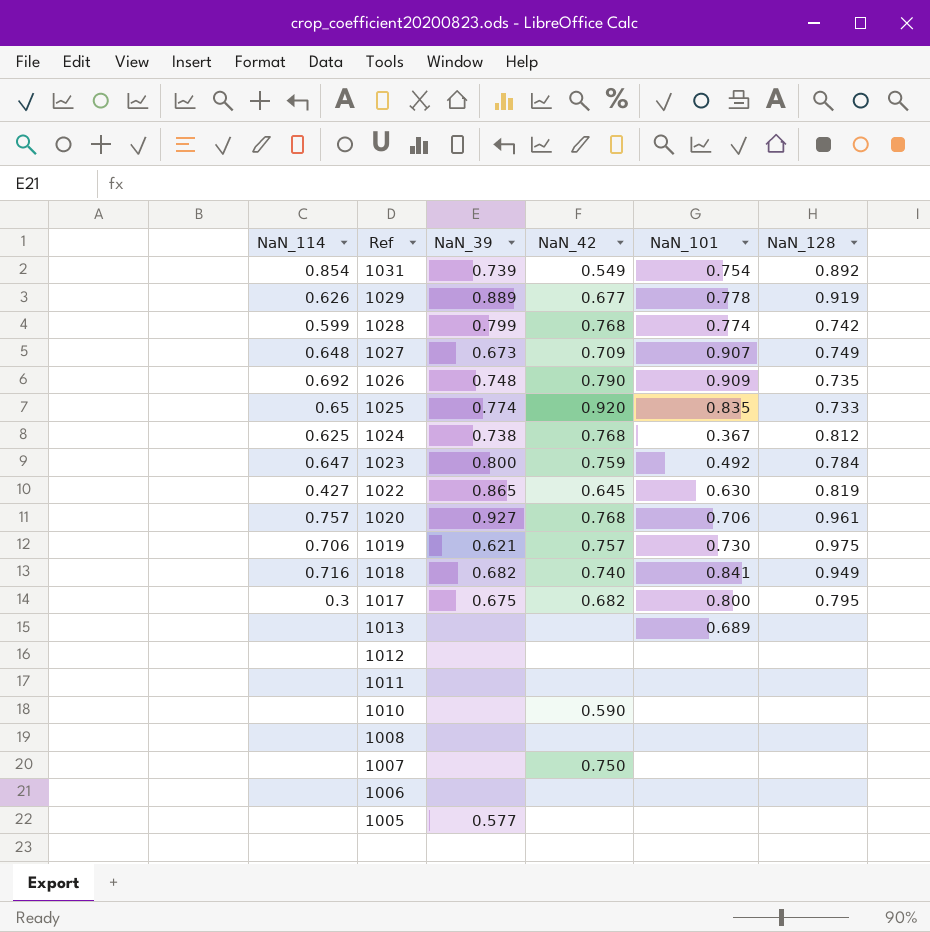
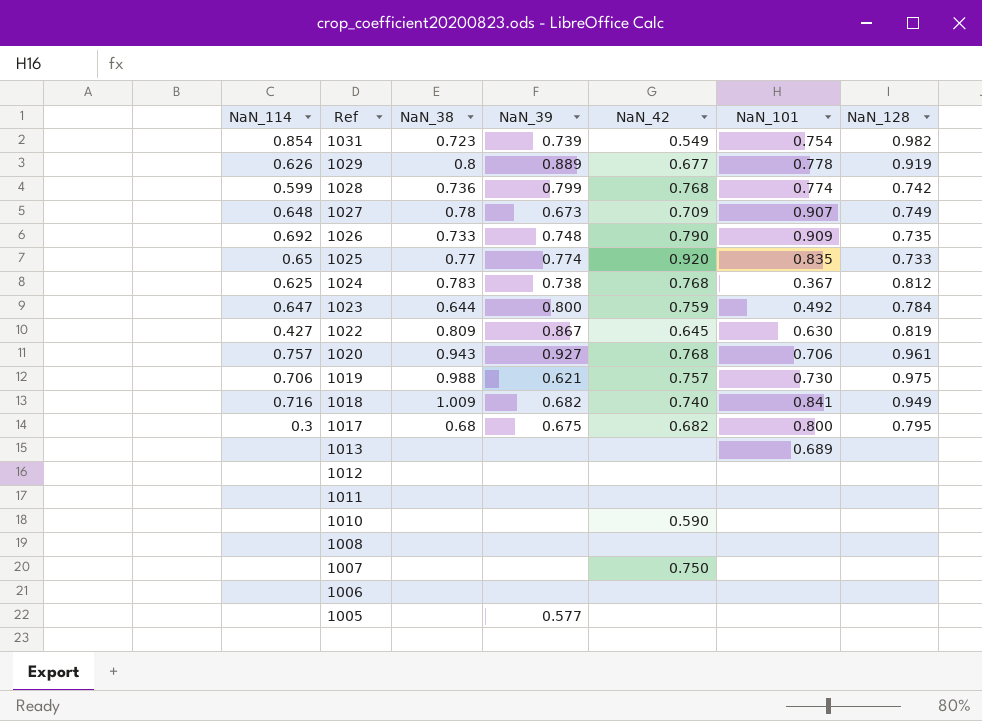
column NaN_38 | position: none -> 3
1031 | NaN_128: 0.892 -> 0.982
1022 | NaN_39: 0.865 -> 0.867

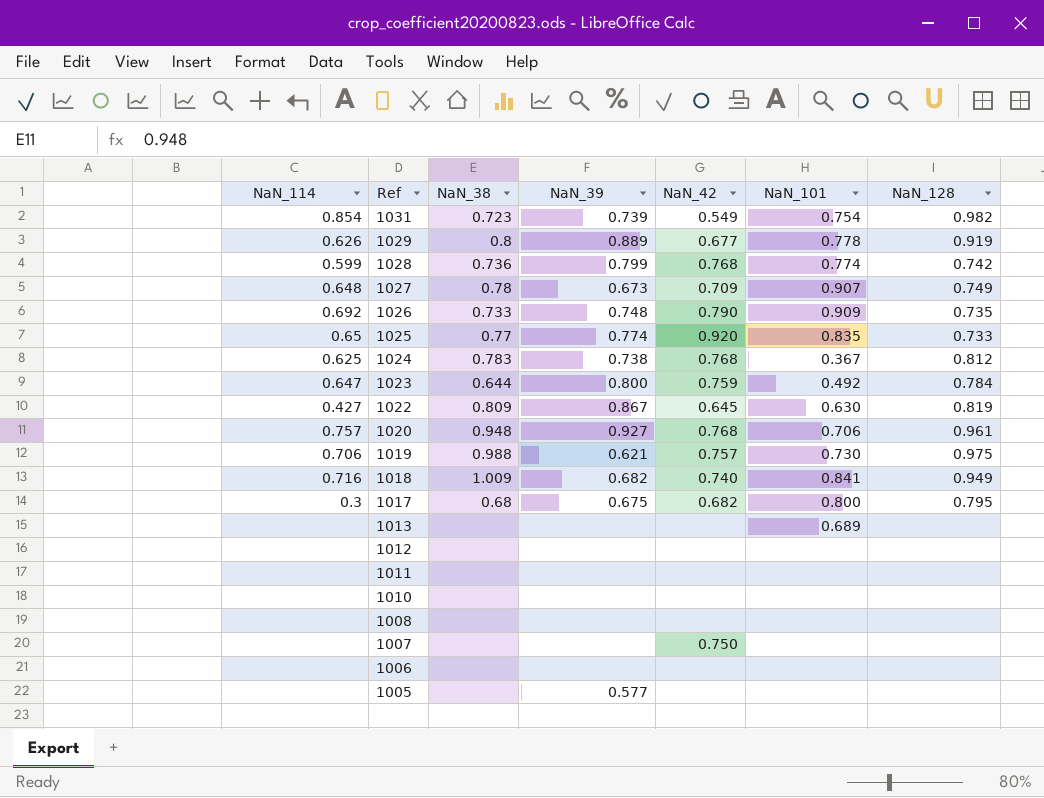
1020 | NaN_38: 0.943 -> 0.948
1010 | NaN_42: 0.590 -> none

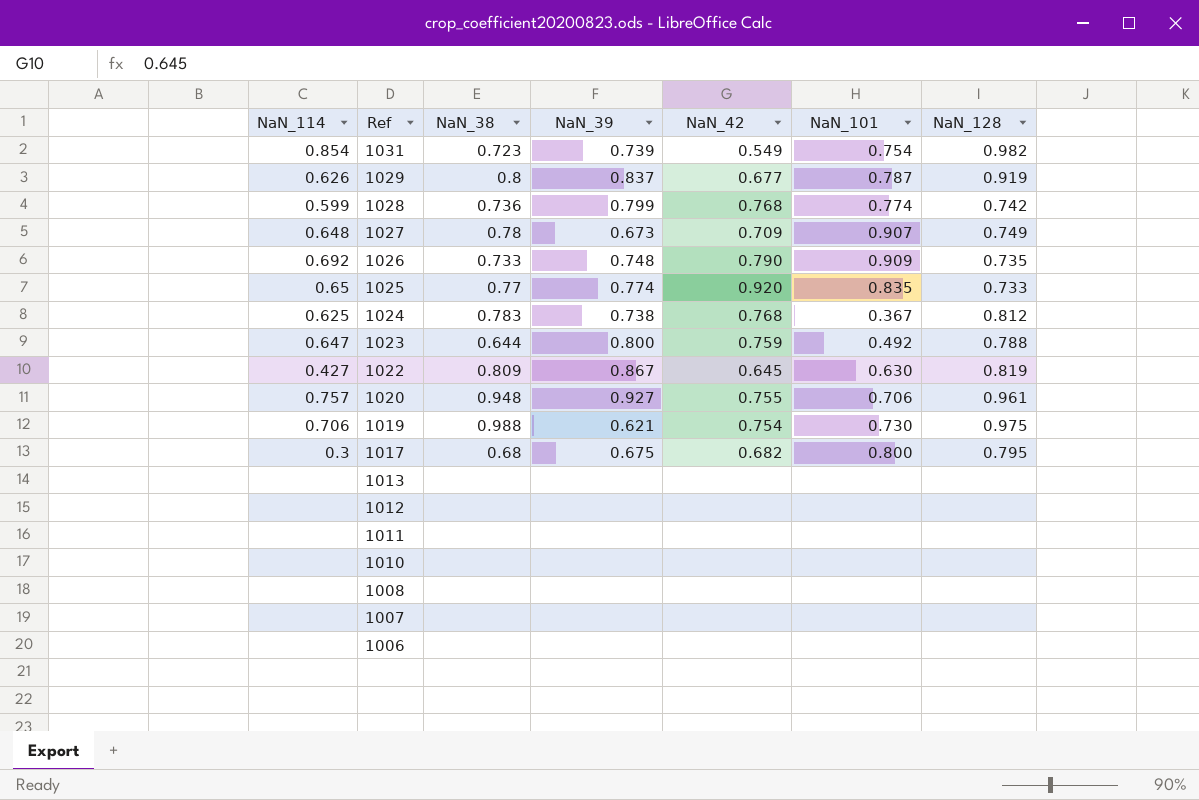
row 1018: 0.716 | 1.009 | 0.682 | 0.740 | 0.841 | 0.949 -> none
row 1005: none | none | 0.577 | none | none | none -> none
1029 | NaN_39: 0.889 -> 0.837
1029 | NaN_101: 0.778 -> 0.787
1023 | NaN_128: 0.784 -> 0.788
1020 | NaN_42: 0.768 -> 0.755
1019 | NaN_42: 0.757 -> 0.754
1013 | NaN_101: 0.689 -> none
1007 | NaN_42: 0.750 -> none

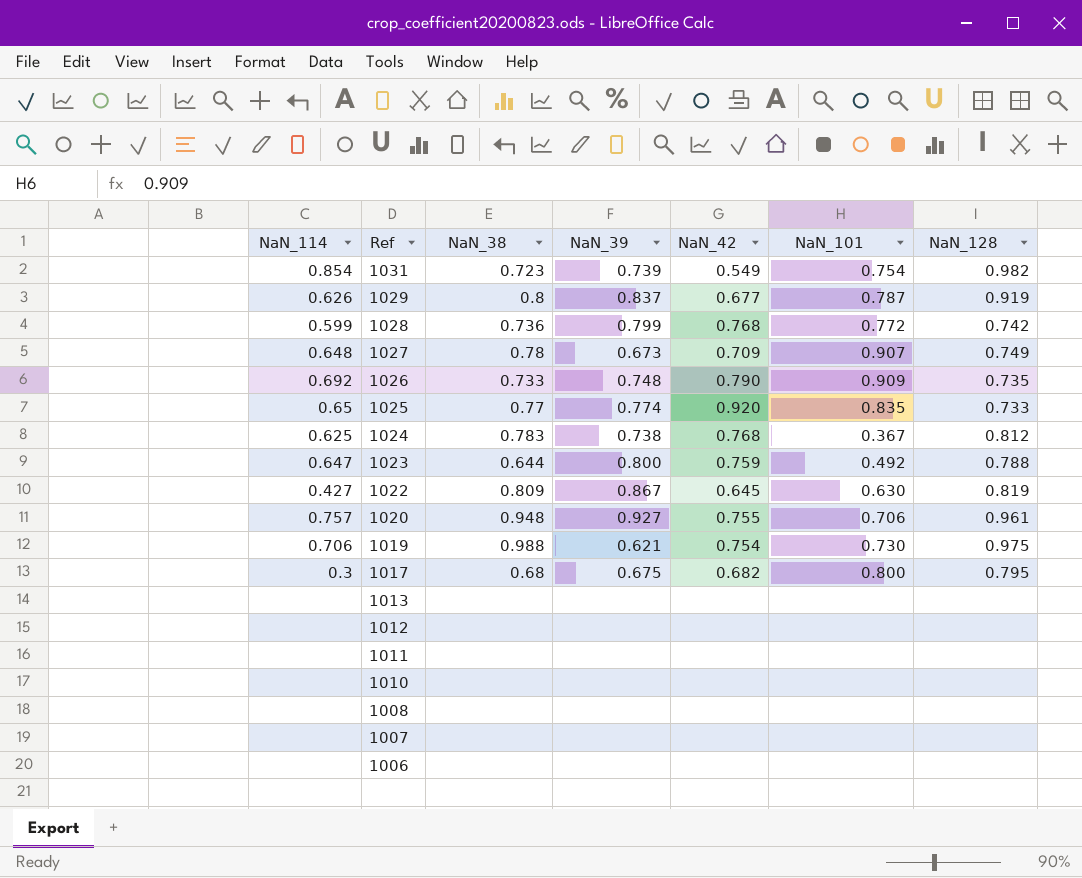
1028 | NaN_101: 0.774 -> 0.772

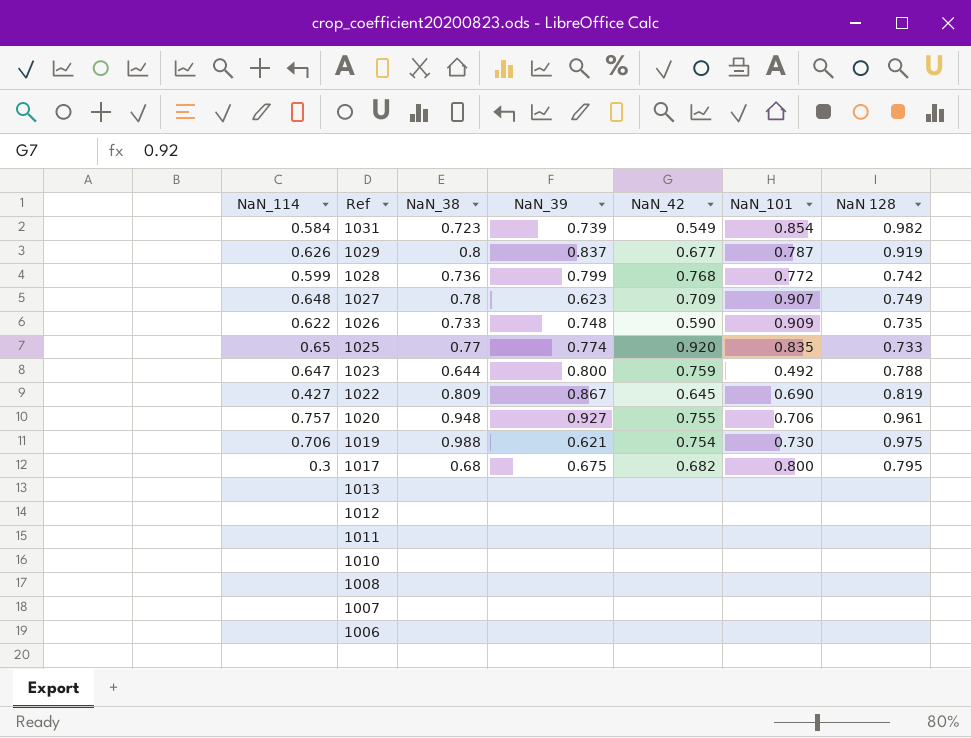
column name: NaN_128 -> NaN 128
row 1024: 0.625 | 0.783 | 0.738 | 0.768 | 0.367 | 0.812 -> none
1031 | NaN_114: 0.854 -> 0.584
1031 | NaN_101: 0.754 -> 0.854
1027 | NaN_39: 0.673 -> 0.623
1026 | NaN_114: 0.692 -> 0.622
1026 | NaN_42: 0.790 -> 0.590
1022 | NaN_101: 0.630 -> 0.690

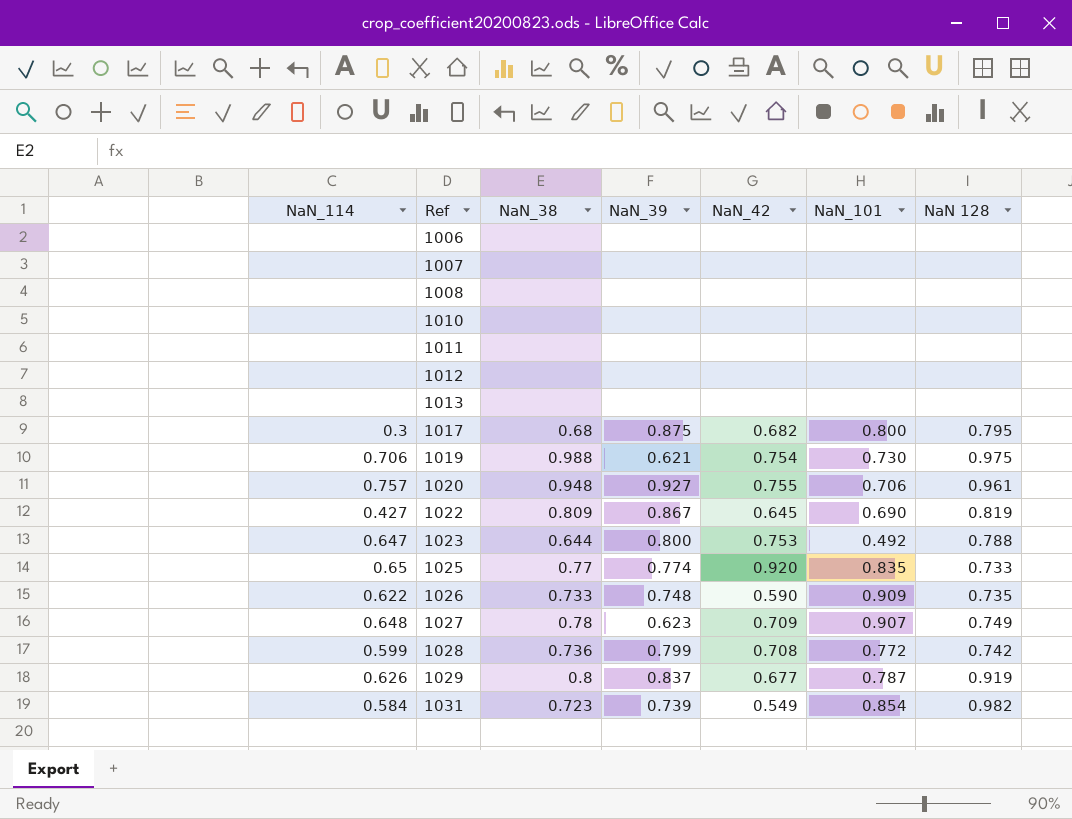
row order: Ref descending -> Ref ascending
1017 | NaN_39: 0.675 -> 0.875
1023 | NaN_42: 0.759 -> 0.753
1028 | NaN_42: 0.768 -> 0.708

